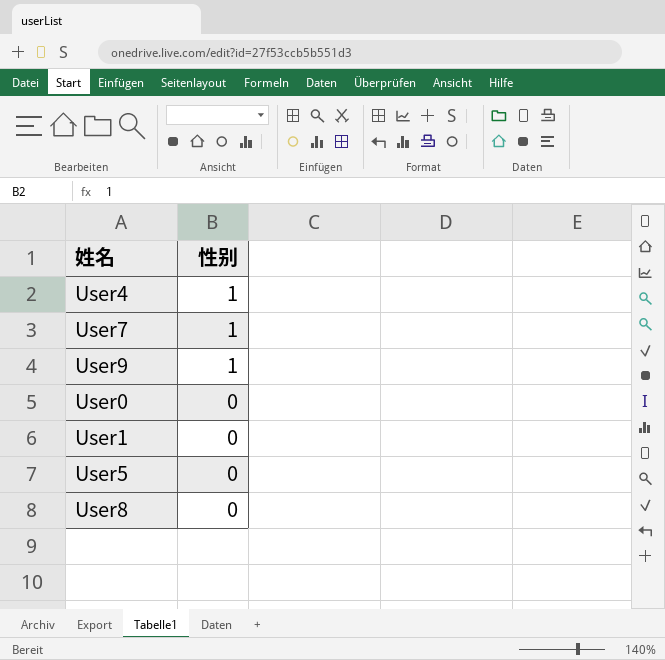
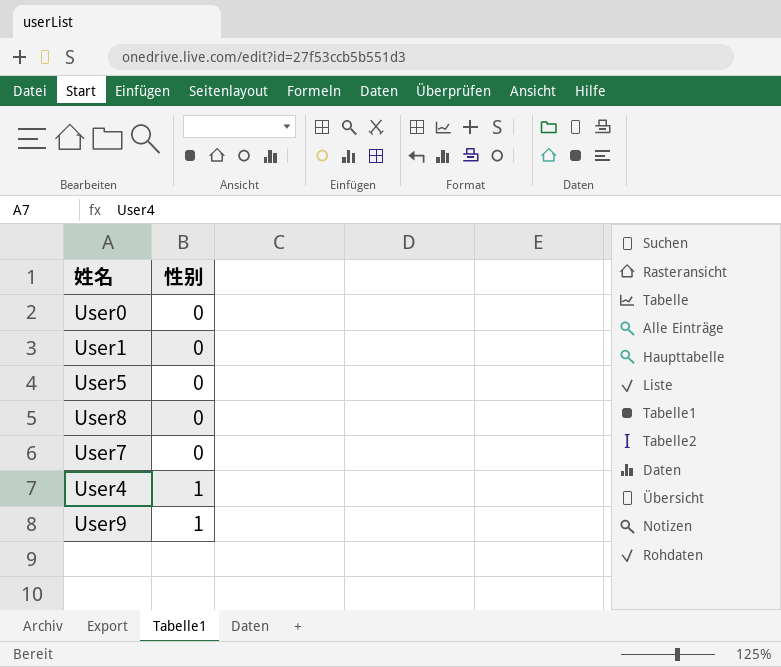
row order: 性别 descending -> 性别 ascending
User7 | 性别: 1 -> 0

